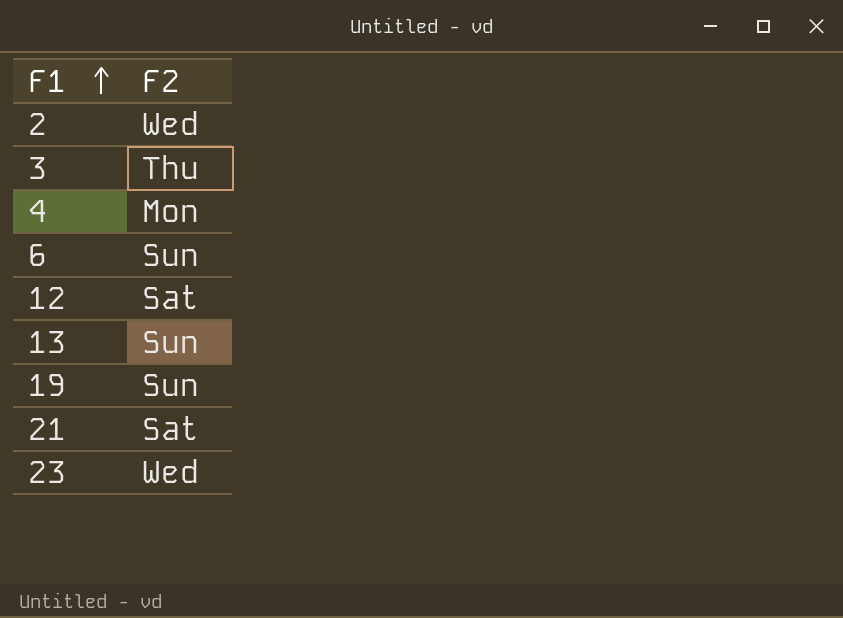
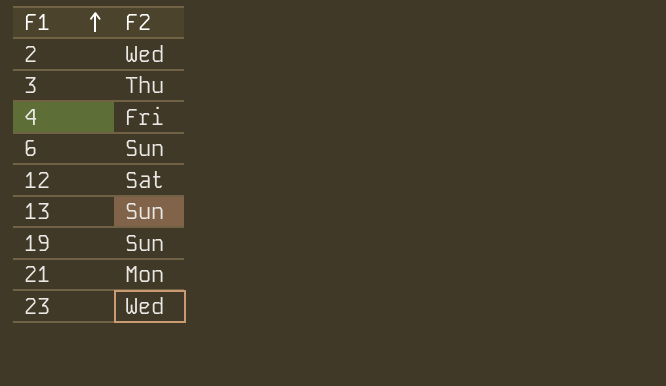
4 | F2: Mon -> Fri
21 | F2: Sat -> Mon

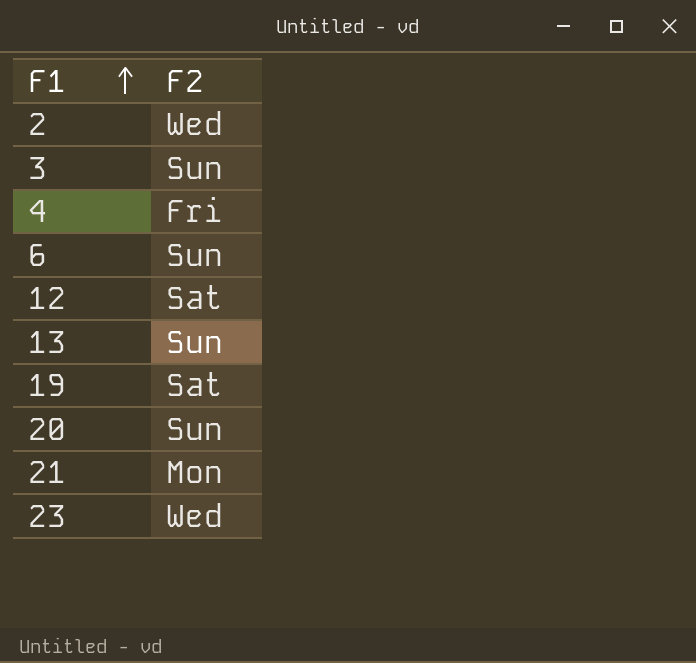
3 | F2: Thu -> Sun
19 | F2: Sun -> Sat
row 20: none -> Sun

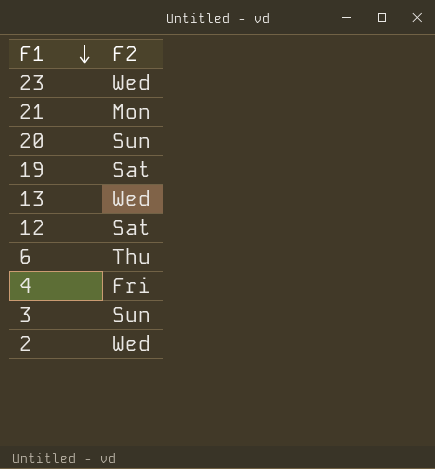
row order: F1 ascending -> F1 descending
13 | F2: Sun -> Wed
6 | F2: Sun -> Thu

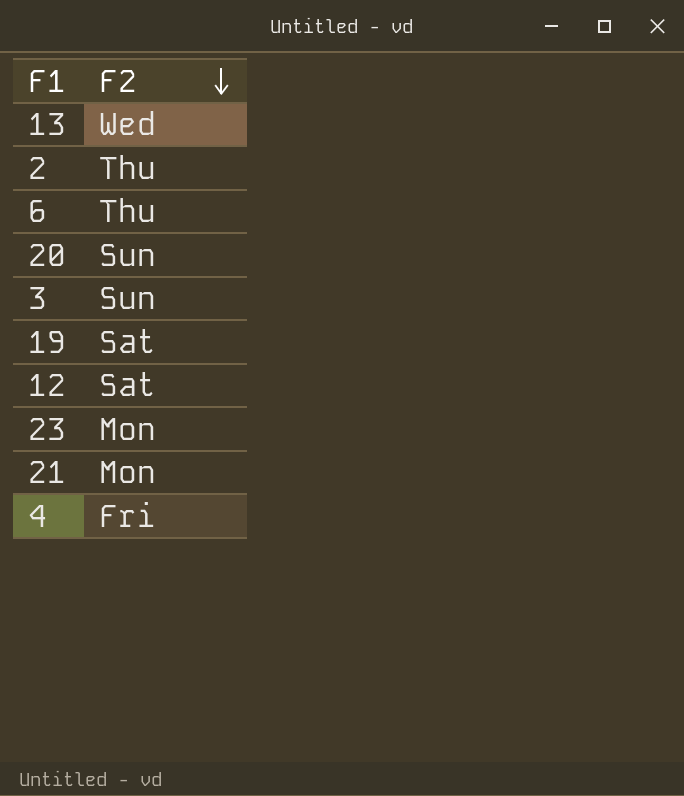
row order: F1 descending -> F2 descending
2 | F2: Wed -> Thu
23 | F2: Wed -> Mon

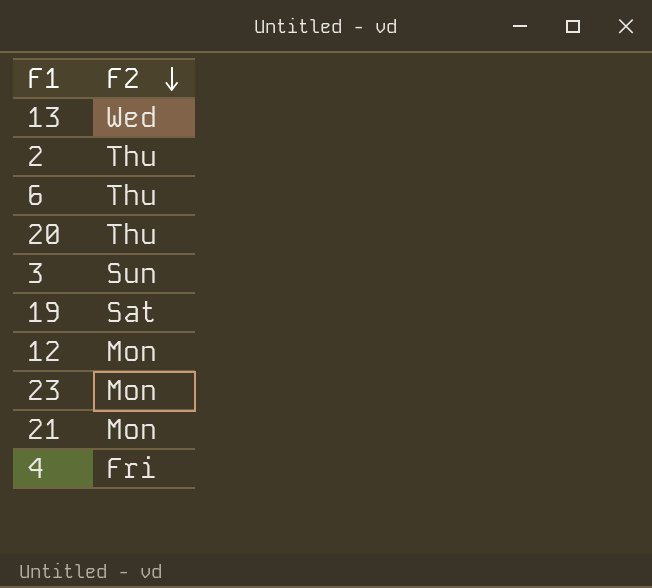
20 | F2: Sun -> Thu
12 | F2: Sat -> Mon

